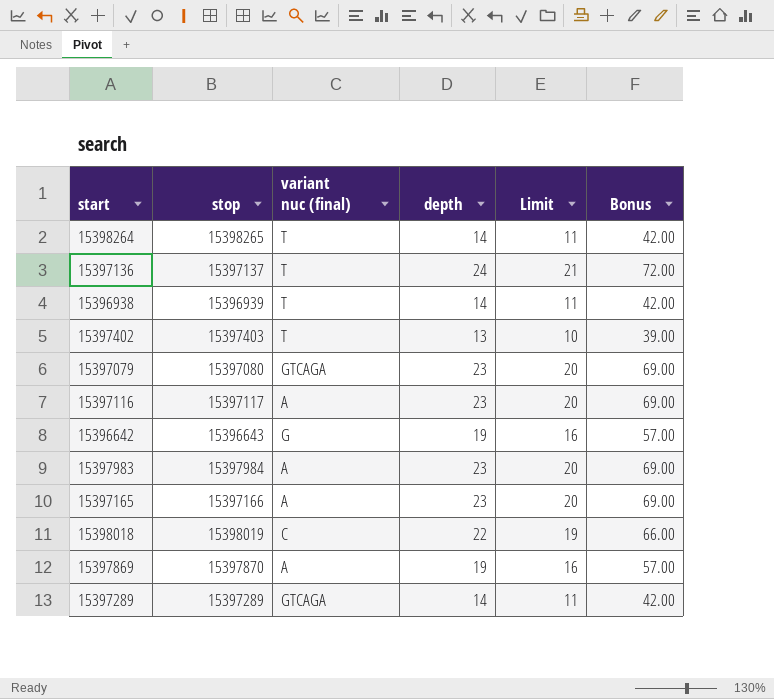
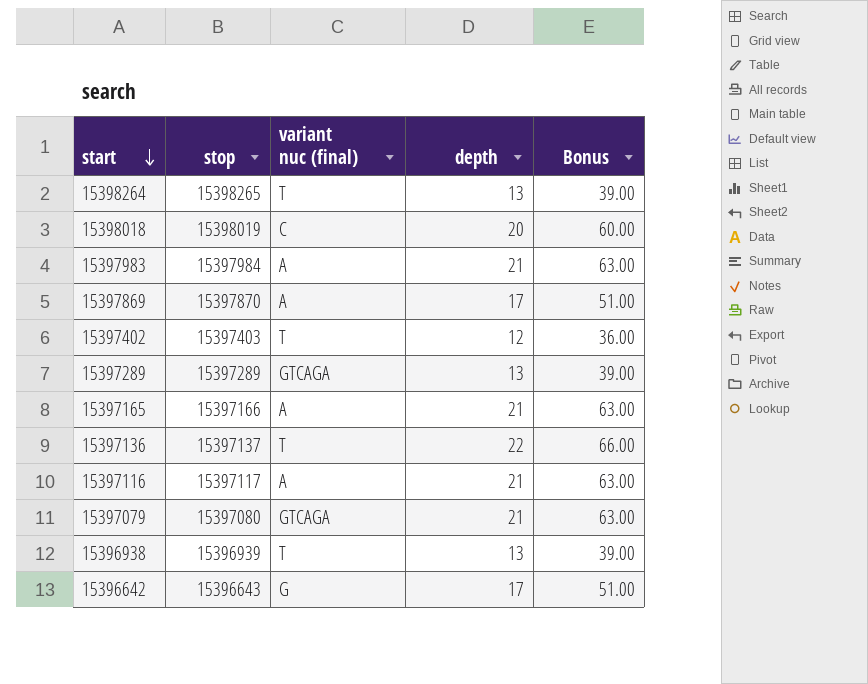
row order: none -> start descending
column Limit | formula: [depth] - 3 -> none
15398264 | depth: 14 -> 13
15398264 | Bonus: 42.00 -> 39.00
15398018 | depth: 22 -> 20
15398018 | Bonus: 66.00 -> 60.00
15397983 | depth: 23 -> 21
15397983 | Bonus: 69.00 -> 63.00
15397869 | depth: 19 -> 17
15397869 | Bonus: 57.00 -> 51.00
15397402 | depth: 13 -> 12
15397402 | Bonus: 39.00 -> 36.00
15397289 | depth: 14 -> 13
15397289 | Bonus: 42.00 -> 39.00
15397165 | depth: 23 -> 21
15397165 | Bonus: 69.00 -> 63.00
15397136 | depth: 24 -> 22
15397136 | Bonus: 72.00 -> 66.00
15397116 | depth: 23 -> 21
15397116 | Bonus: 69.00 -> 63.00
15397079 | depth: 23 -> 21
15397079 | Bonus: 69.00 -> 63.00
15396938 | depth: 14 -> 13
15396938 | Bonus: 42.00 -> 39.00
15396642 | depth: 19 -> 17
15396642 | Bonus: 57.00 -> 51.00

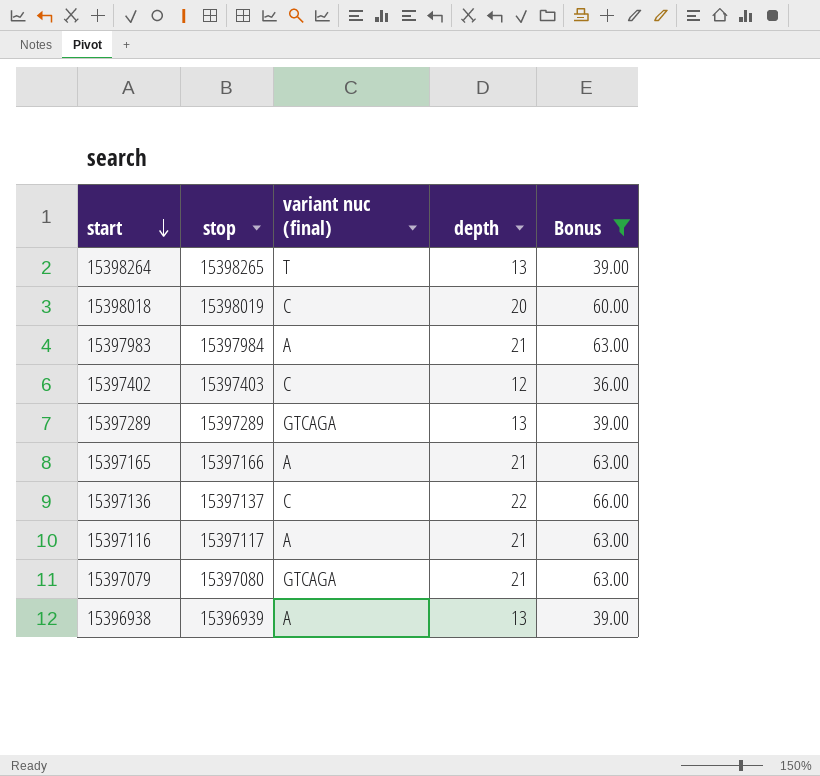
filter: none -> Bonus != 51.00
15397402 | variant nuc (final): T -> C
15397136 | variant nuc (final): T -> C
15396938 | variant nuc (final): T -> A

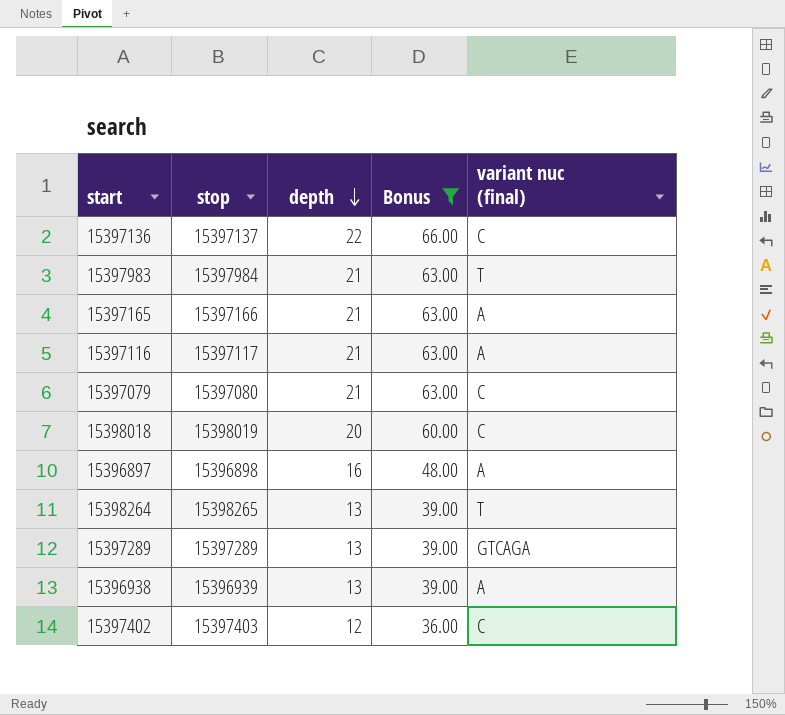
row order: start descending -> depth descending
column variant nuc (final) | position: 3 -> 5
15397983 | variant nuc (final): A -> T
15397079 | variant nuc (final): GTCAGA -> C
row 15396897: none -> 15396898 | 16 | 48.00 | A

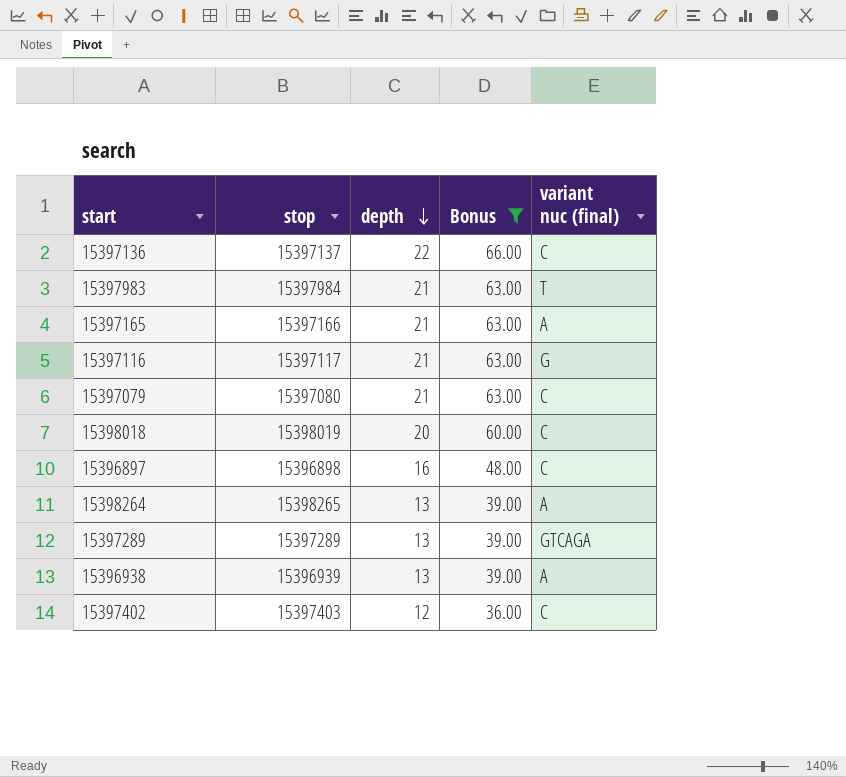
15397116 | variant nuc (final): A -> G
15396897 | variant nuc (final): A -> C
15398264 | variant nuc (final): T -> A

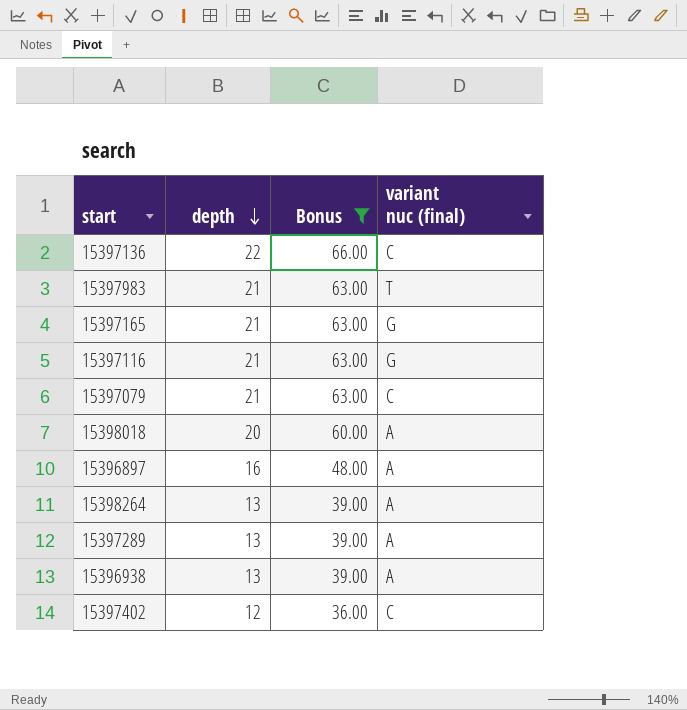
column stop | position: 2 -> none
15397165 | variant nuc (final): A -> G
15398018 | variant nuc (final): C -> A
15396897 | variant nuc (final): C -> A
15397289 | variant nuc (final): GTCAGA -> A

